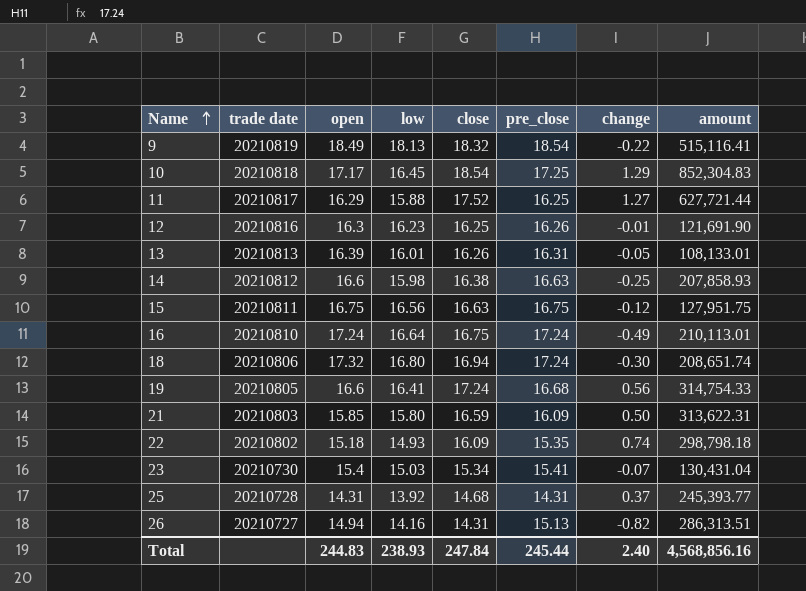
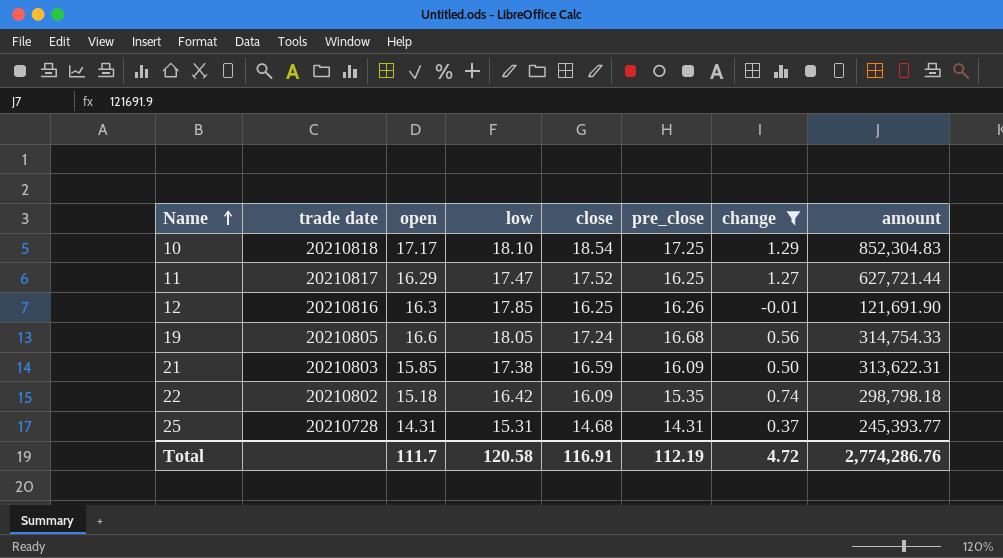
filter: none -> change >= -0.01
10 | low: 16.45 -> 18.10
11 | low: 15.88 -> 17.47
12 | low: 16.23 -> 17.85
19 | low: 16.41 -> 18.05
21 | low: 15.80 -> 17.38
22 | low: 14.93 -> 16.42
25 | low: 13.92 -> 15.31
Total | open: 244.83 -> 111.7
Total | low: 238.93 -> 120.58
Total | close: 247.84 -> 116.91
Total | pre_close: 245.44 -> 112.19
Total | change: 2.40 -> 4.72
Total | amount: 4,568,856.16 -> 2,774,286.76

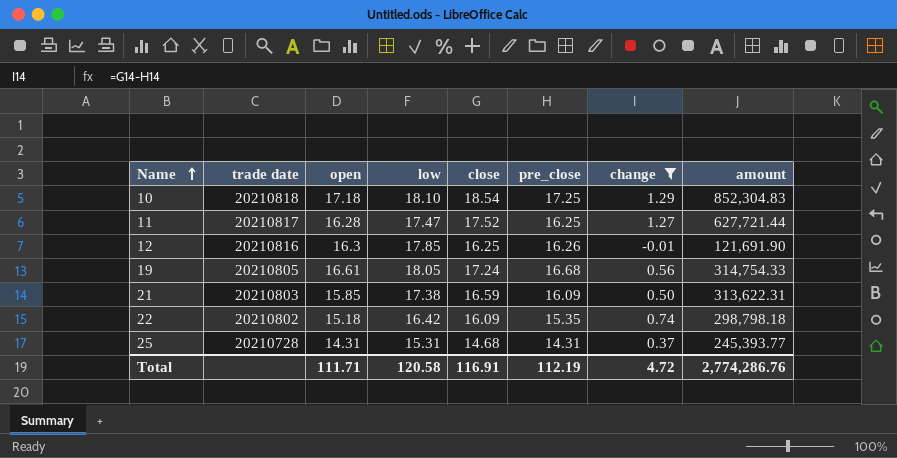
10 | open: 17.17 -> 17.18
11 | open: 16.29 -> 16.28
19 | open: 16.6 -> 16.61
Total | open: 111.7 -> 111.71

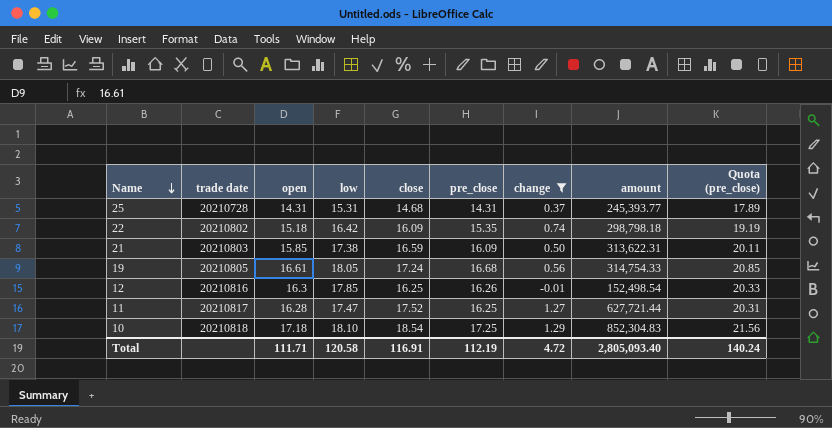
row order: Name ascending -> Name descending
column Quota (pre_close) | formula: none -> [pre_close] * 1.25
12 | amount: 121,691.90 -> 152,498.54
Total | amount: 2,774,286.76 -> 2,805,093.40

